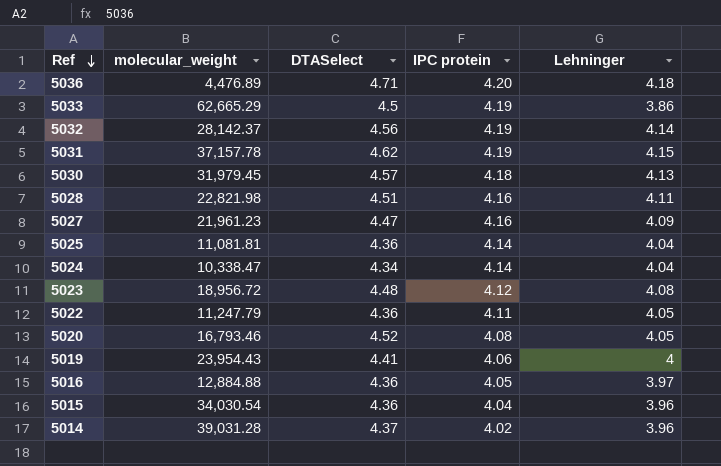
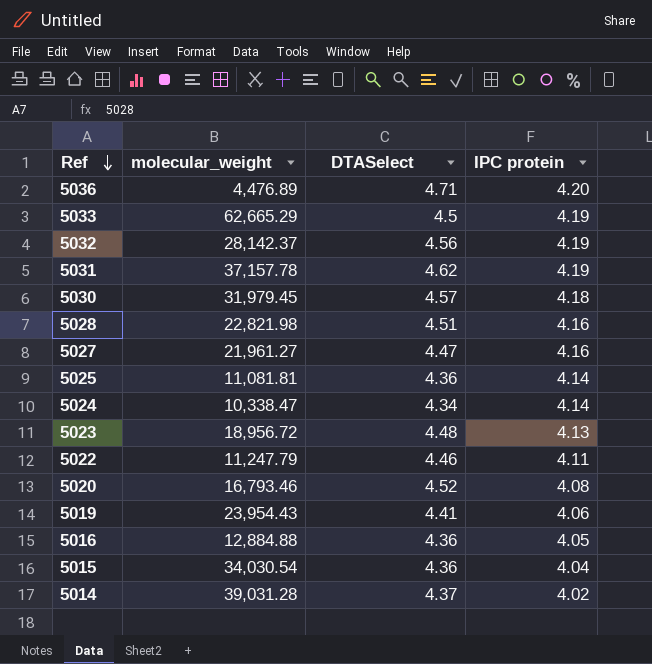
column Lehninger | position: 5 -> none
5027 | molecular_weight: 21,961.23 -> 21,961.27
5023 | IPC protein: 4.12 -> 4.13
5022 | DTASelect: 4.36 -> 4.46

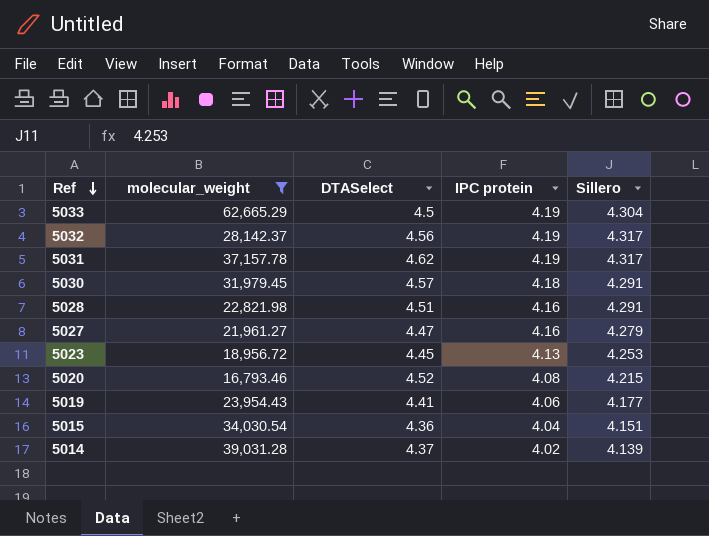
filter: none -> molecular_weight >= 16,793.46
column Sillero | position: none -> 5
5023 | DTASelect: 4.48 -> 4.45

